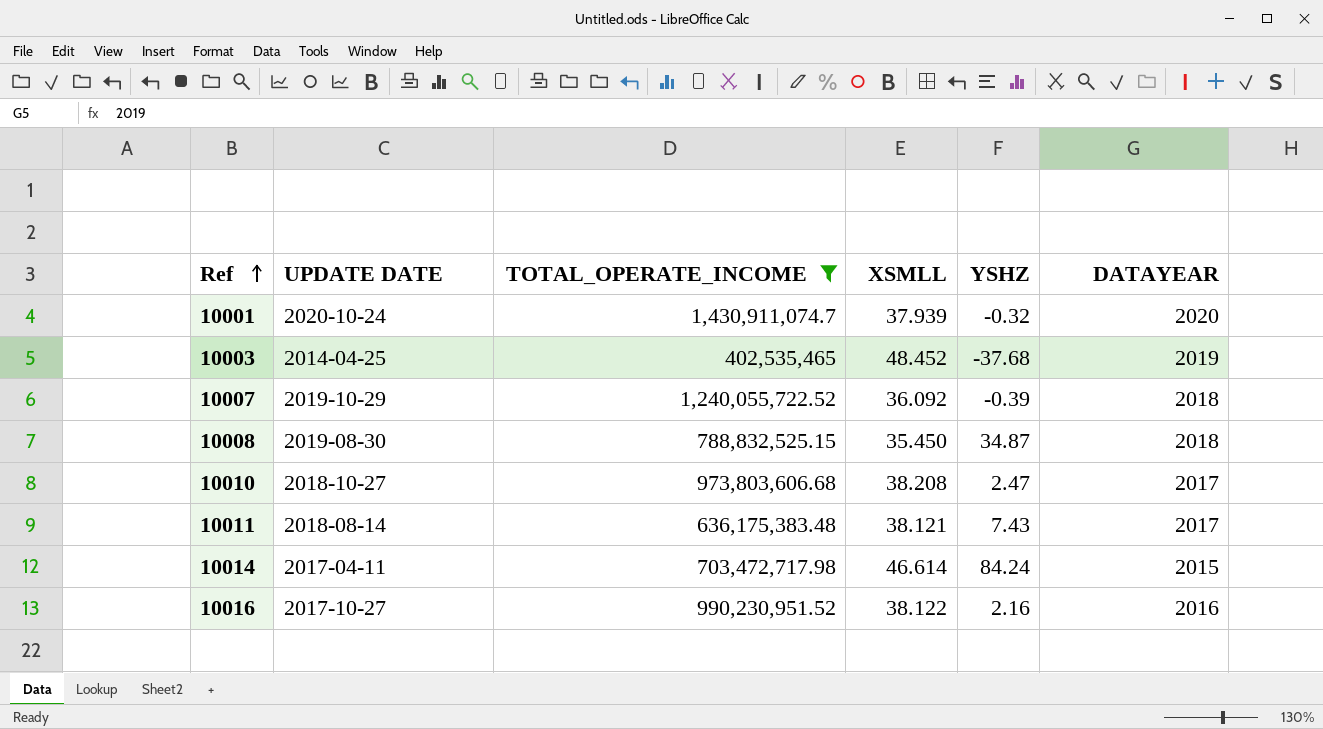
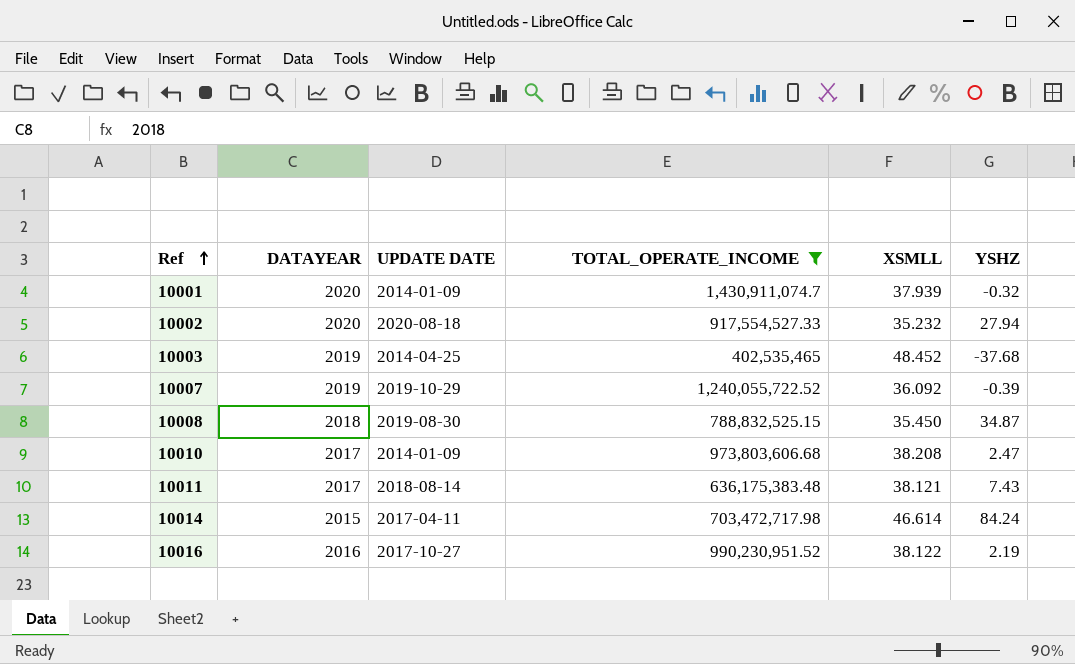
column DATAYEAR | position: 6 -> 2
10001 | UPDATE DATE: 2020-10-24 -> 2014-01-09
row 10002: none -> 2020 | 2020-08-18 | 917,554,527.33 | 35.232 | 27.94
10007 | DATAYEAR: 2018 -> 2019
10010 | UPDATE DATE: 2018-10-27 -> 2014-01-09
10016 | YSHZ: 2.16 -> 2.19

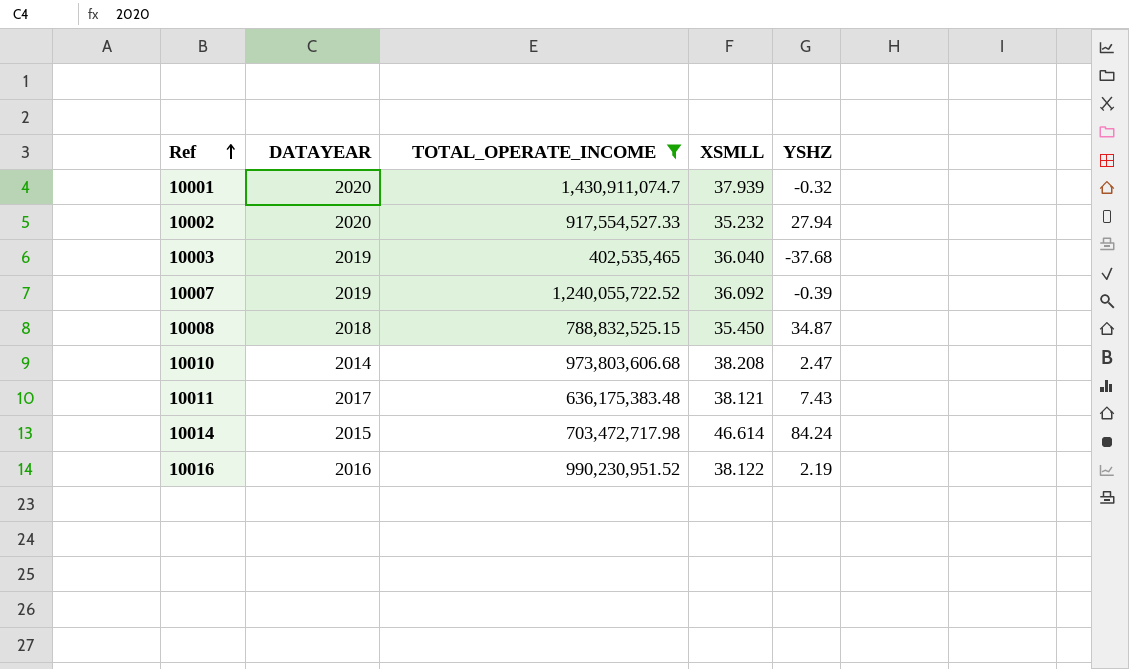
column UPDATE DATE | position: 3 -> none
10003 | XSMLL: 48.452 -> 36.040
10010 | DATAYEAR: 2017 -> 2014

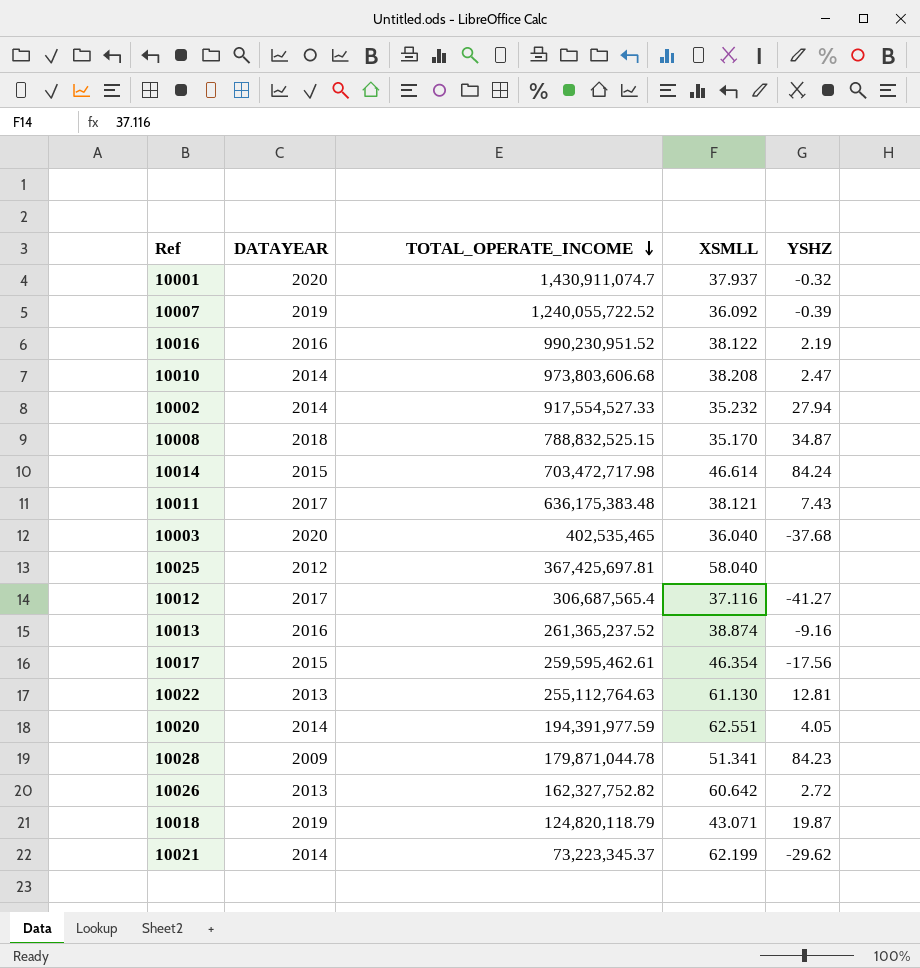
filter: TOTAL_OPERATE_INCOME >= 402,535,465 -> none
row order: Ref ascending -> TOTAL_OPERATE_INCOME descending
10001 | XSMLL: 37.939 -> 37.937
10002 | DATAYEAR: 2020 -> 2014
10008 | XSMLL: 35.450 -> 35.170
10003 | DATAYEAR: 2019 -> 2020

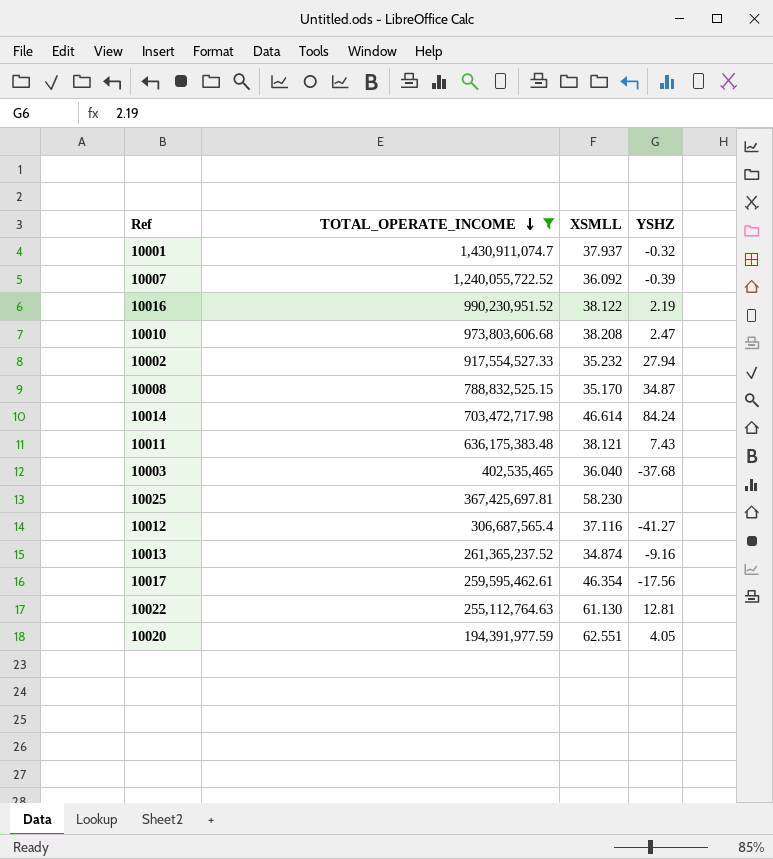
filter: none -> TOTAL_OPERATE_INCOME >= 194,391,977.59
column DATAYEAR | position: 2 -> none
10025 | XSMLL: 58.040 -> 58.230
10013 | XSMLL: 38.874 -> 34.874

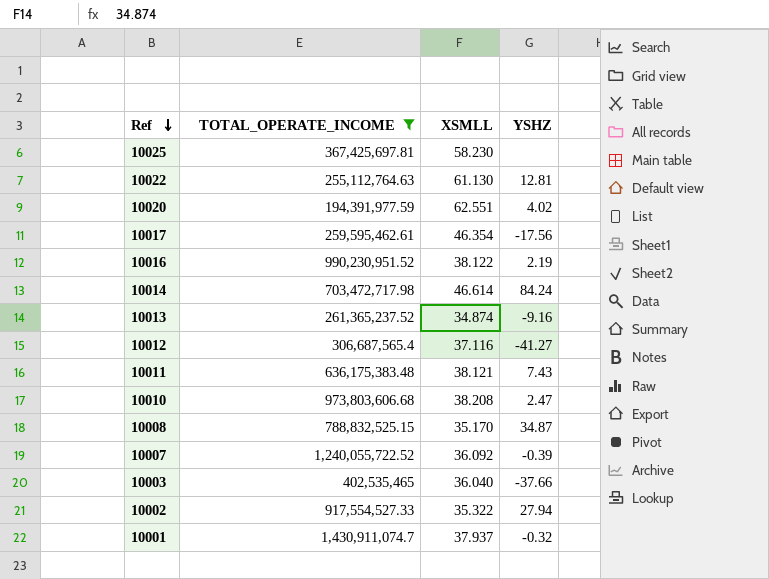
row order: TOTAL_OPERATE_INCOME descending -> Ref descending
10020 | YSHZ: 4.05 -> 4.02
10003 | YSHZ: -37.68 -> -37.66
10002 | XSMLL: 35.232 -> 35.322

